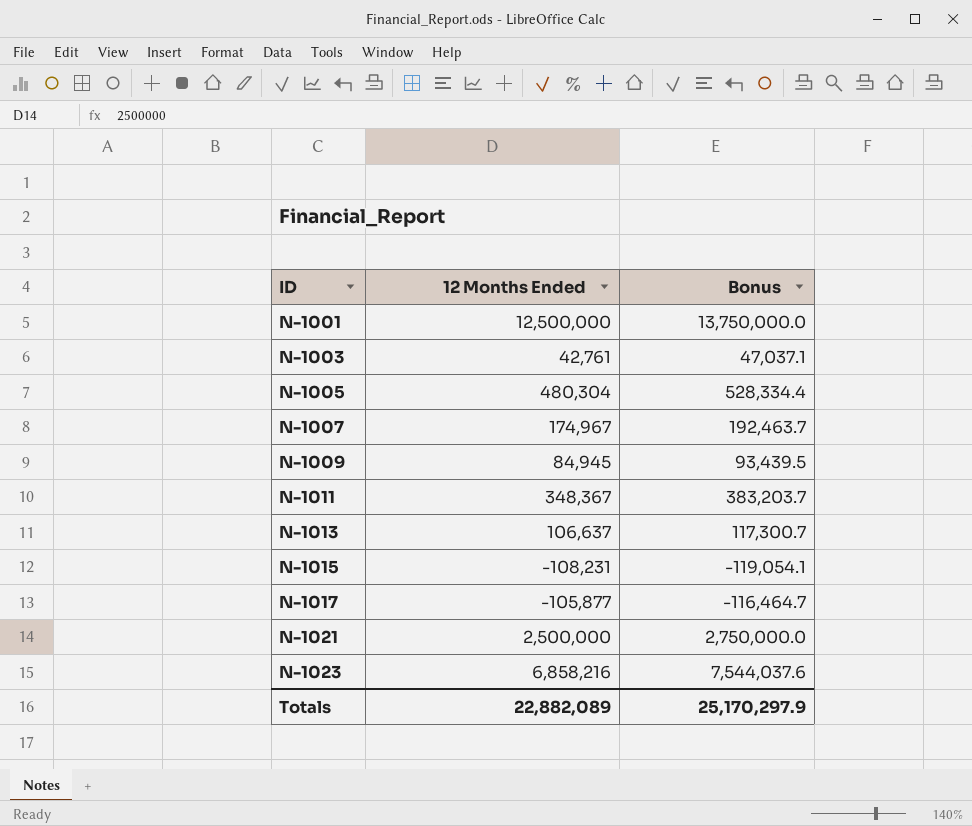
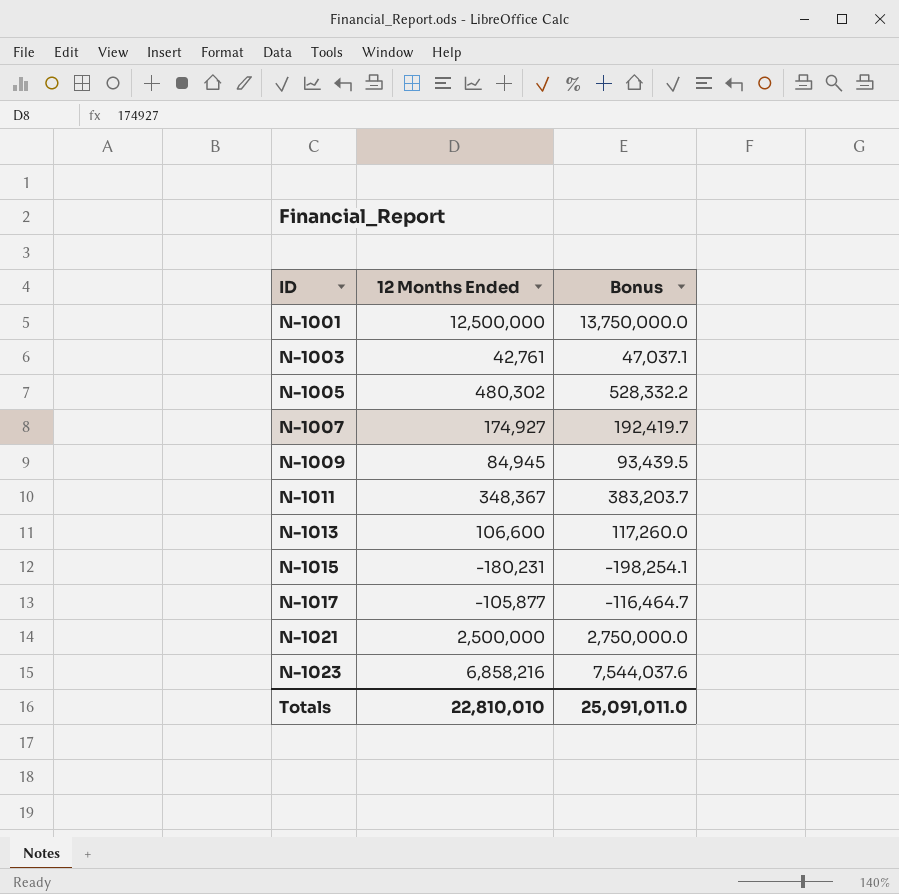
N-1005 | 12 Months Ended: 480,304 -> 480,302
N-1005 | Bonus: 528,334.4 -> 528,332.2
N-1007 | 12 Months Ended: 174,967 -> 174,927
N-1007 | Bonus: 192,463.7 -> 192,419.7
N-1013 | 12 Months Ended: 106,637 -> 106,600
N-1013 | Bonus: 117,300.7 -> 117,260.0
N-1015 | 12 Months Ended: -108,231 -> -180,231
N-1015 | Bonus: -119,054.1 -> -198,254.1
Totals | 12 Months Ended: 22,882,089 -> 22,810,010
Totals | Bonus: 25,170,297.9 -> 25,091,011.0

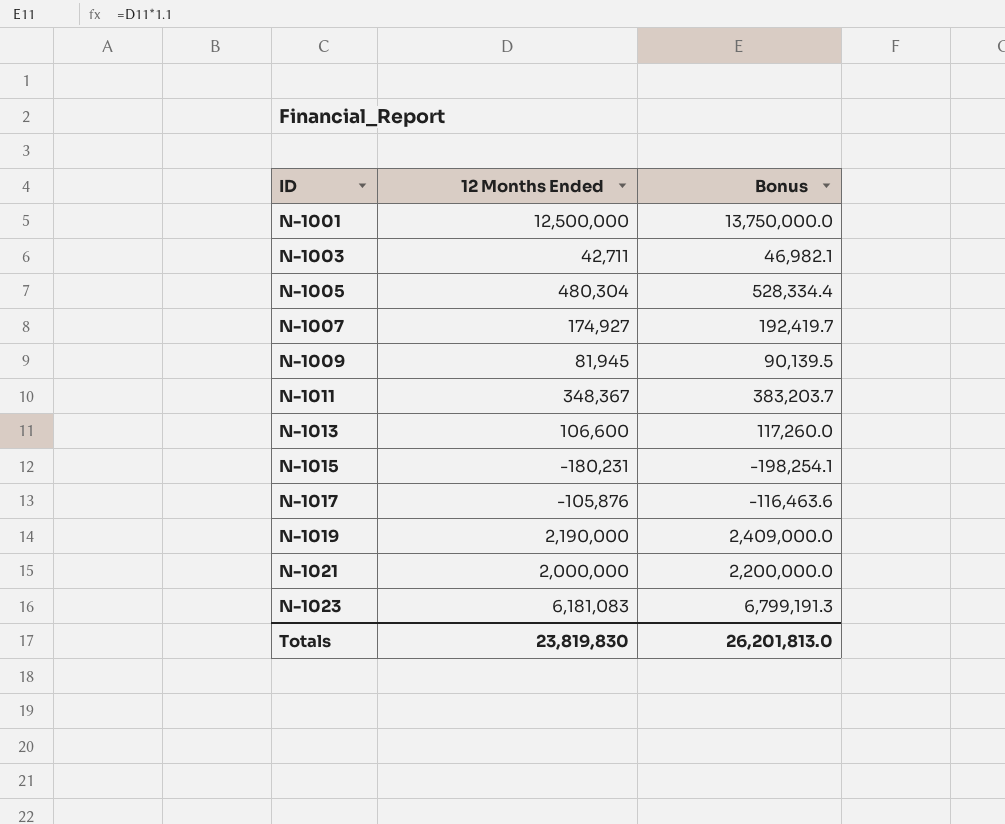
N-1003 | 12 Months Ended: 42,761 -> 42,711
N-1003 | Bonus: 47,037.1 -> 46,982.1
N-1005 | 12 Months Ended: 480,302 -> 480,304
N-1005 | Bonus: 528,332.2 -> 528,334.4
N-1009 | 12 Months Ended: 84,945 -> 81,945
N-1009 | Bonus: 93,439.5 -> 90,139.5
N-1017 | 12 Months Ended: -105,877 -> -105,876
N-1017 | Bonus: -116,464.7 -> -116,463.6
row N-1019: none -> 2,190,000 | 2,409,000.0
N-1021 | 12 Months Ended: 2,500,000 -> 2,000,000
N-1021 | Bonus: 2,750,000.0 -> 2,200,000.0
N-1023 | 12 Months Ended: 6,858,216 -> 6,181,083
N-1023 | Bonus: 7,544,037.6 -> 6,799,191.3
Totals | 12 Months Ended: 22,810,010 -> 23,819,830
Totals | Bonus: 25,091,011.0 -> 26,201,813.0

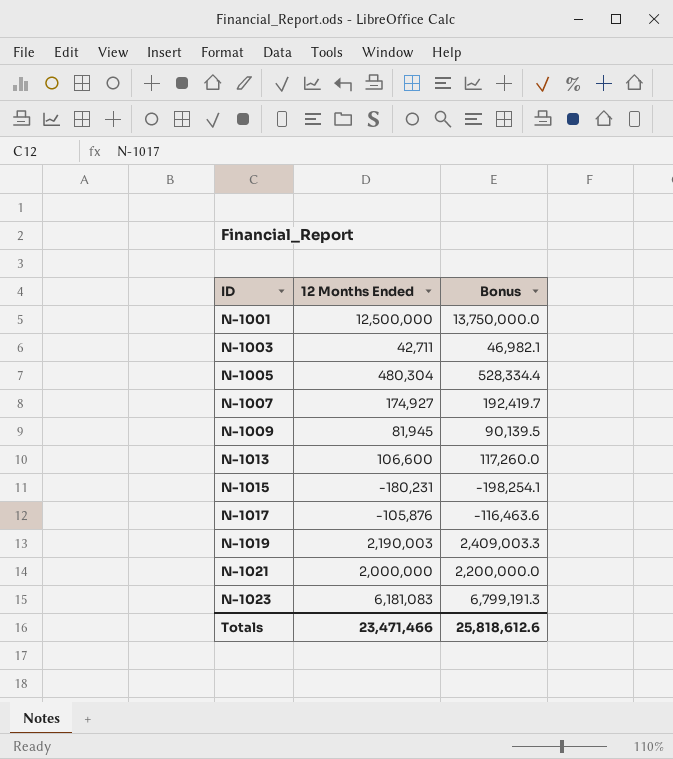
row N-1011: 348,367 | 383,203.7 -> none
N-1019 | 12 Months Ended: 2,190,000 -> 2,190,003
N-1019 | Bonus: 2,409,000.0 -> 2,409,003.3
Totals | 12 Months Ended: 23,819,830 -> 23,471,466
Totals | Bonus: 26,201,813.0 -> 25,818,612.6

